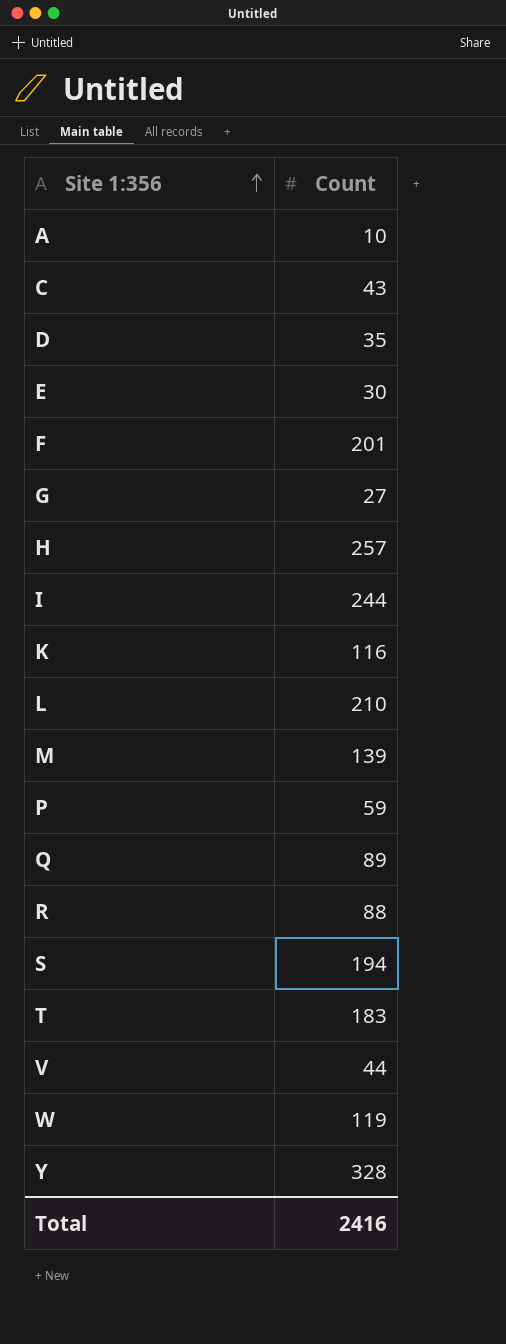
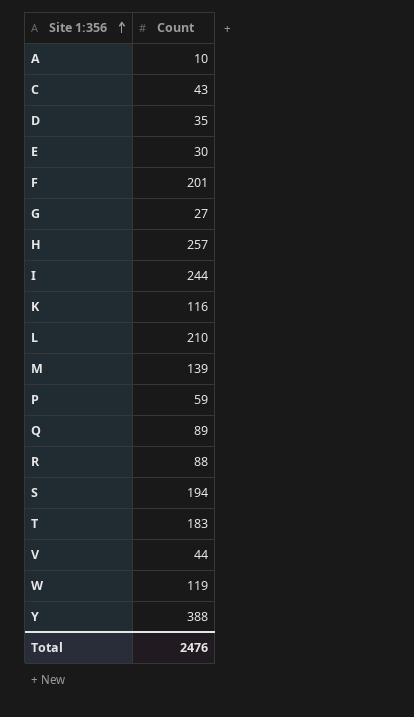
Y | Count: 328 -> 388
Total | Count: 2416 -> 2476

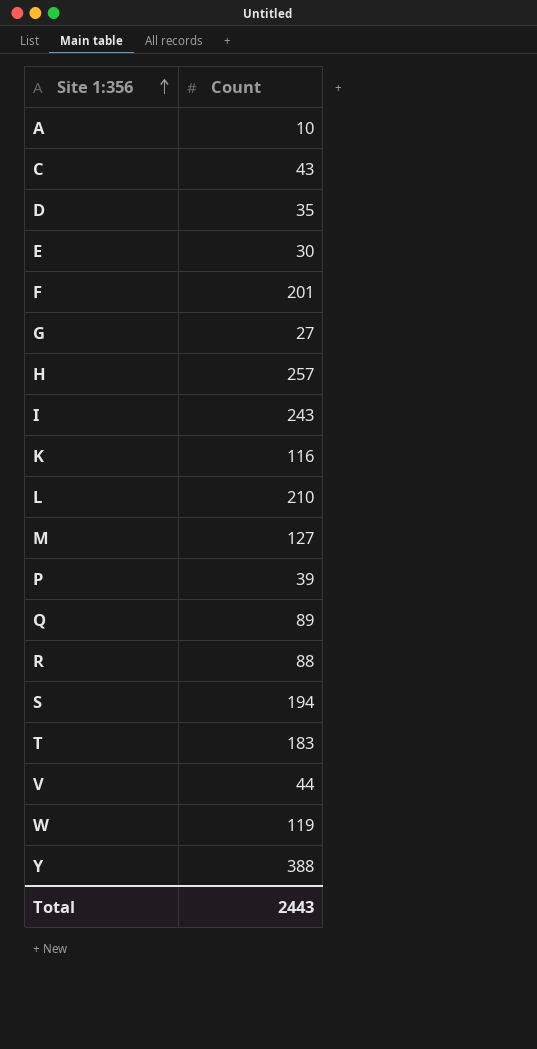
I | Count: 244 -> 243
M | Count: 139 -> 127
P | Count: 59 -> 39
Total | Count: 2476 -> 2443

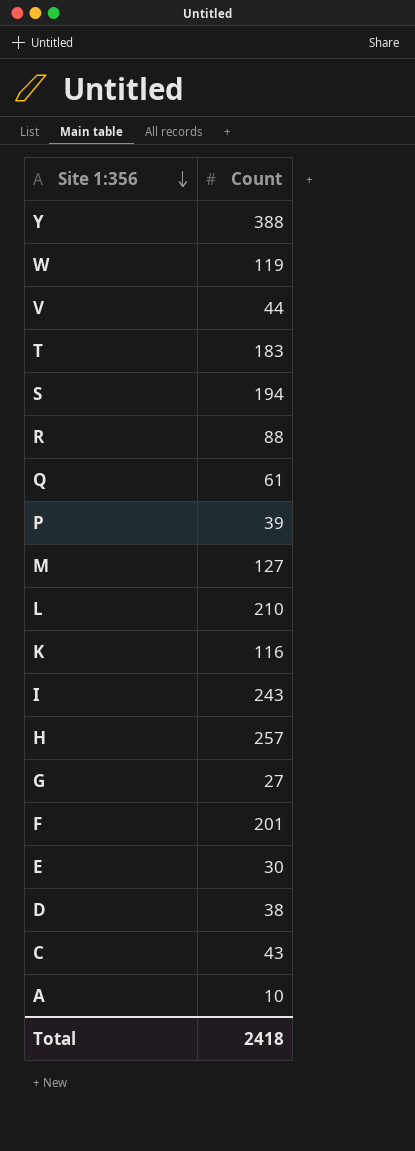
row order: Site 1:356 ascending -> Site 1:356 descending
Q | Count: 89 -> 61
D | Count: 35 -> 38
Total | Count: 2443 -> 2418

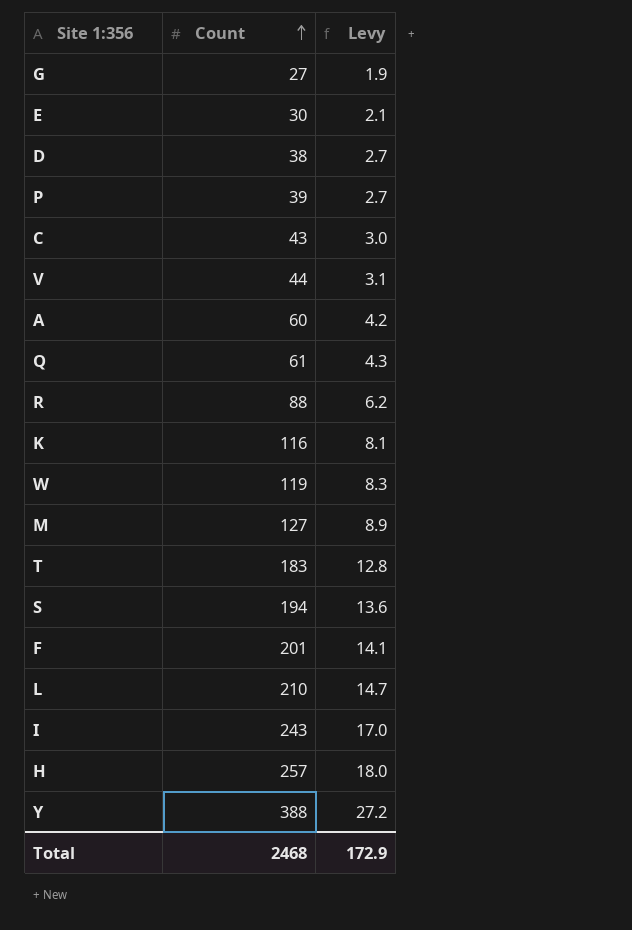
row order: Site 1:356 descending -> Count ascending
column Levy | formula: none -> [Count] * 0.07
A | Count: 10 -> 60
Total | Count: 2418 -> 2468

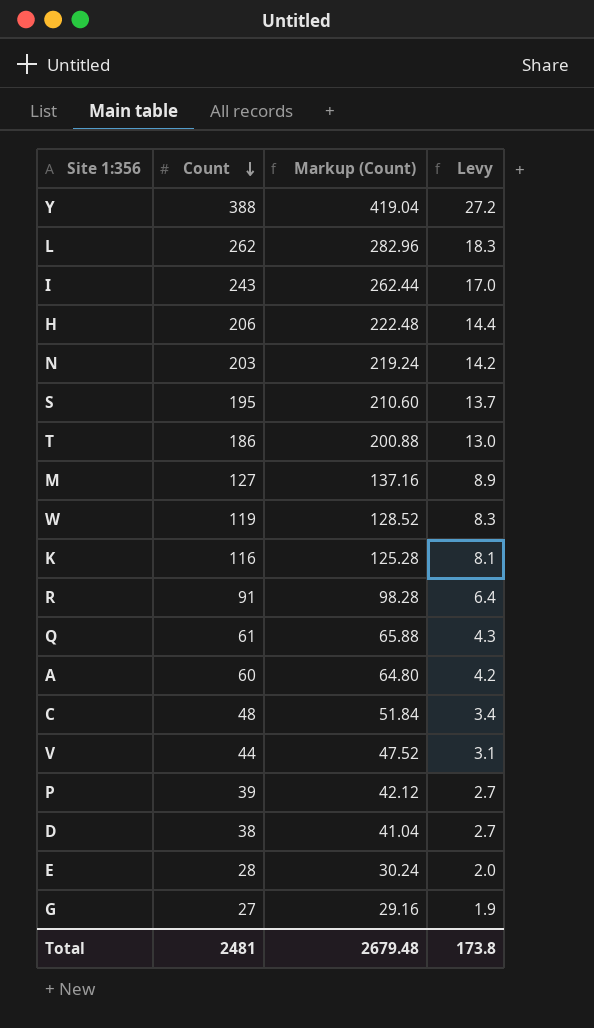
row order: Count ascending -> Count descending
column Markup (Count) | formula: none -> [Count] * 1.08
row F: 201 | 14.1 -> none
L | Count: 210 -> 262
L | Levy: 14.7 -> 18.3
H | Count: 257 -> 206
H | Levy: 18.0 -> 14.4
row N: none -> 203 | 219.24 | 14.2
S | Count: 194 -> 195
S | Levy: 13.6 -> 13.7
T | Count: 183 -> 186
T | Levy: 12.8 -> 13.0
R | Count: 88 -> 91
R | Levy: 6.2 -> 6.4
C | Count: 43 -> 48
C | Levy: 3.0 -> 3.4
E | Count: 30 -> 28
E | Levy: 2.1 -> 2.0
Total | Count: 2468 -> 2481
Total | Levy: 172.9 -> 173.8

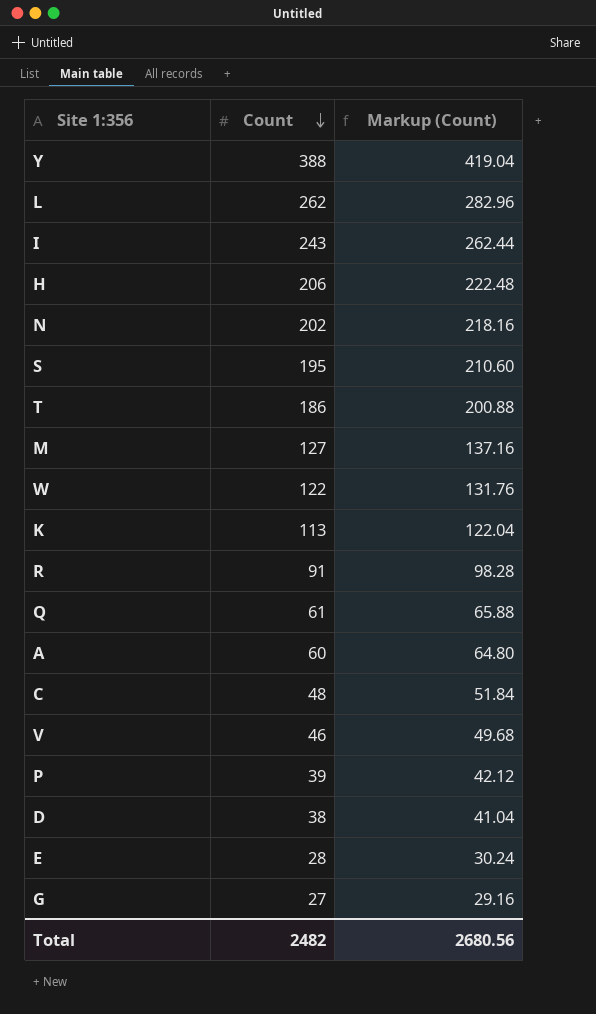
column Levy | formula: [Count] * 0.07 -> none
N | Count: 203 -> 202
N | Markup (Count): 219.24 -> 218.16
W | Count: 119 -> 122
W | Markup (Count): 128.52 -> 131.76
K | Count: 116 -> 113
K | Markup (Count): 125.28 -> 122.04
V | Count: 44 -> 46
V | Markup (Count): 47.52 -> 49.68
Total | Count: 2481 -> 2482
Total | Markup (Count): 2679.48 -> 2680.56

